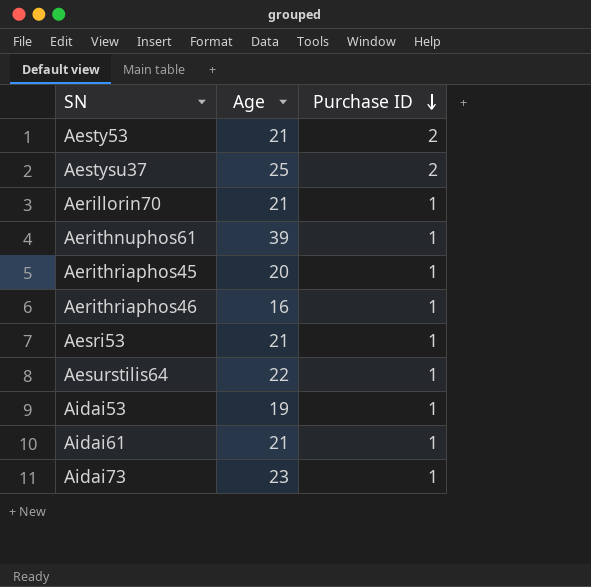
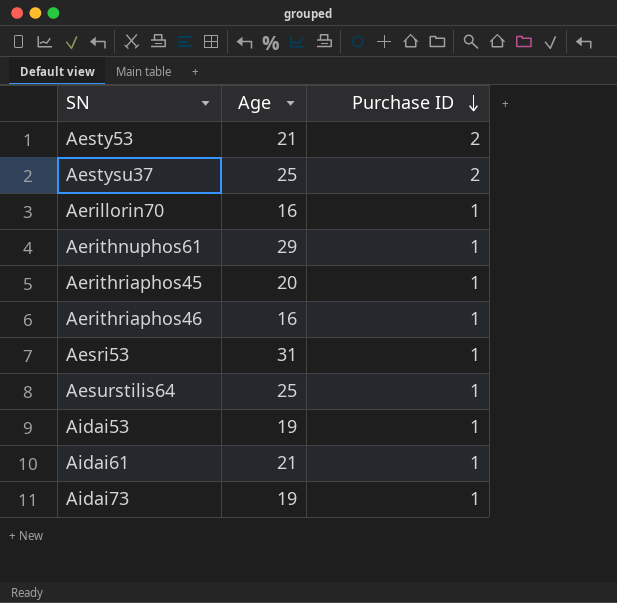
Aerillorin70 | Age: 21 -> 16
Aerithnuphos61 | Age: 39 -> 29
Aesri53 | Age: 21 -> 31
Aesurstilis64 | Age: 22 -> 25
Aidai73 | Age: 23 -> 19

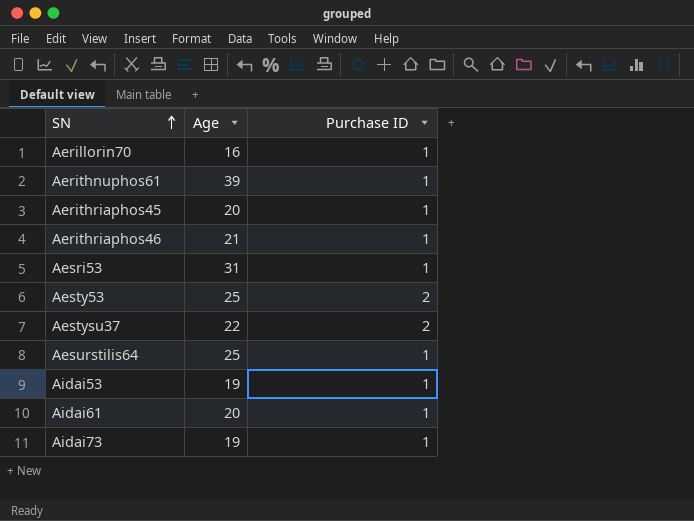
row order: Purchase ID descending -> SN ascending
Aerithnuphos61 | Age: 29 -> 39
Aerithriaphos46 | Age: 16 -> 21
Aesty53 | Age: 21 -> 25
Aestysu37 | Age: 25 -> 22
Aidai61 | Age: 21 -> 20

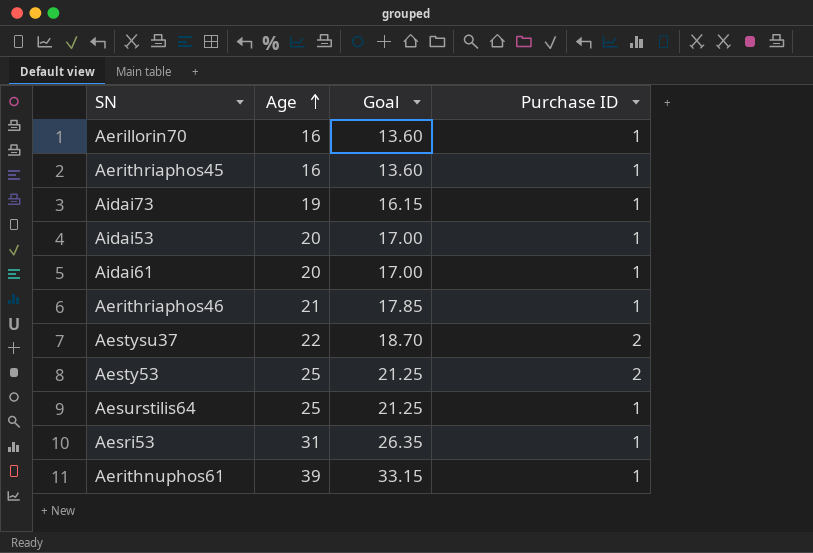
row order: SN ascending -> Age ascending
column Goal | formula: none -> [Age] * 0.85
Aerithriaphos45 | Age: 20 -> 16
Aidai53 | Age: 19 -> 20

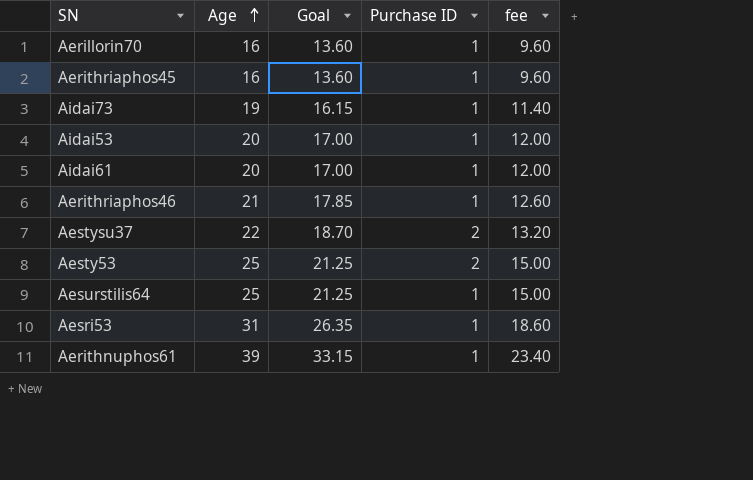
column fee | formula: none -> [Age] * 0.6

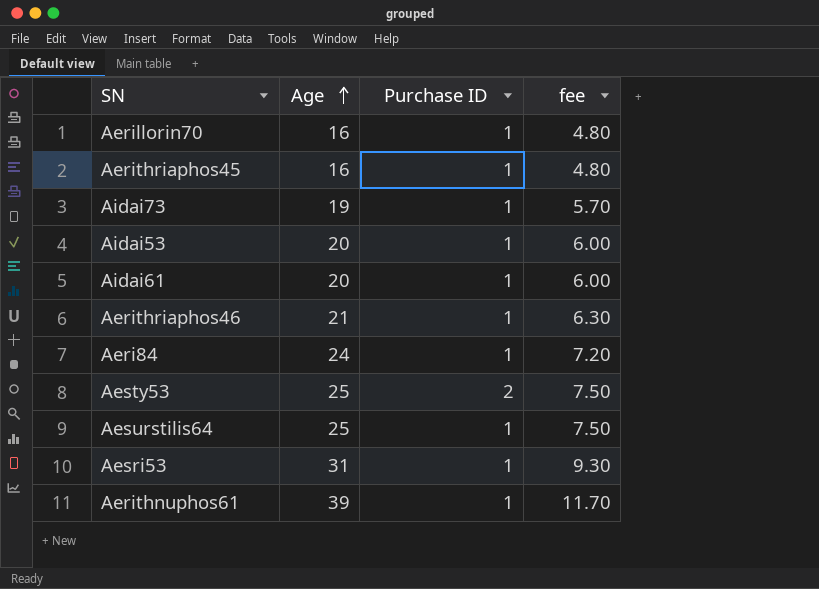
column Goal | formula: [Age] * 0.85 -> none
column fee | formula: [Age] * 0.6 -> [Age] * 0.3
row Aestysu37: 22 | 18.70 | 2 | 13.20 -> none
row Aeri84: none -> 24 | 1 | 7.20

